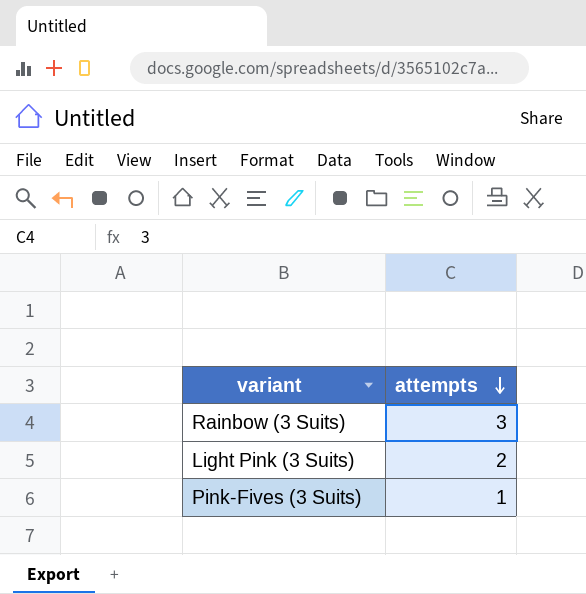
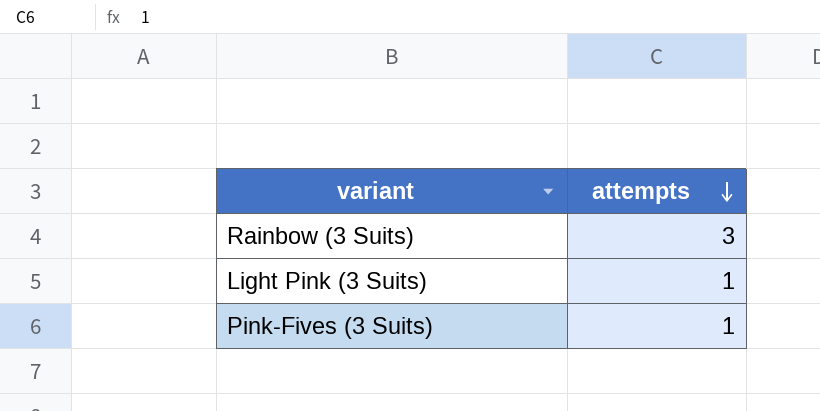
Light Pink (3 Suits) | attempts: 2 -> 1

